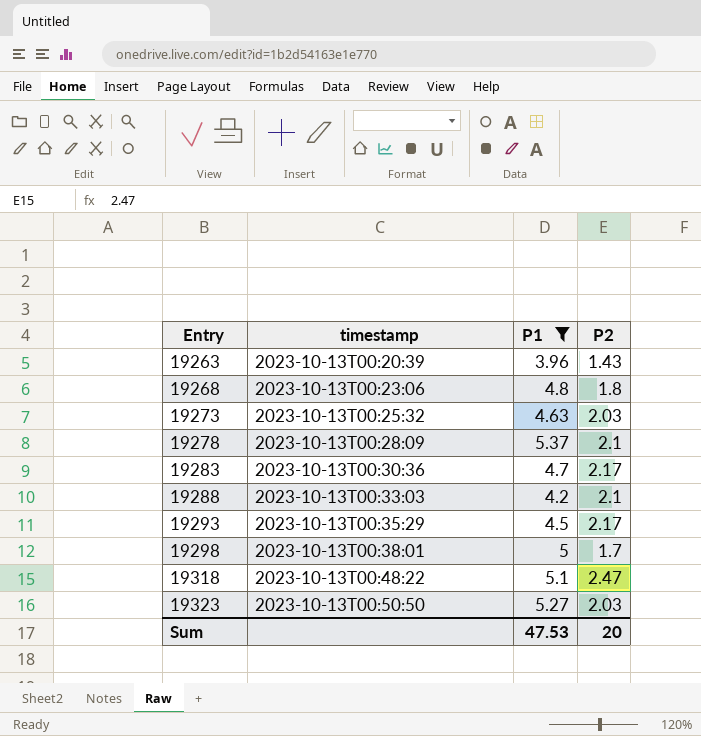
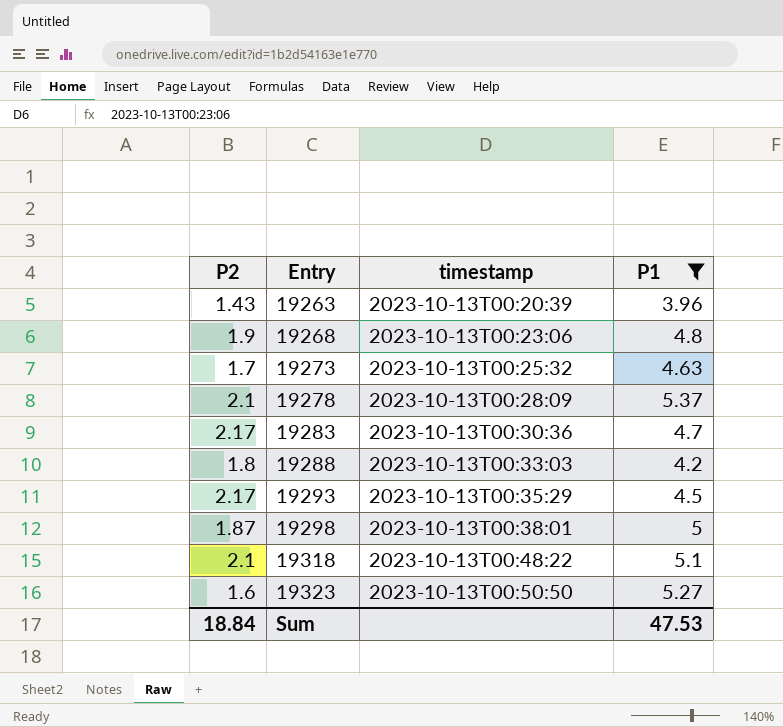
column P2 | position: 4 -> 1
19268 | P2: 1.8 -> 1.9
19273 | P2: 2.03 -> 1.7
19288 | P2: 2.1 -> 1.8
19298 | P2: 1.7 -> 1.87
19318 | P2: 2.47 -> 2.1
19323 | P2: 2.03 -> 1.6
Sum | P2: 20 -> 18.84

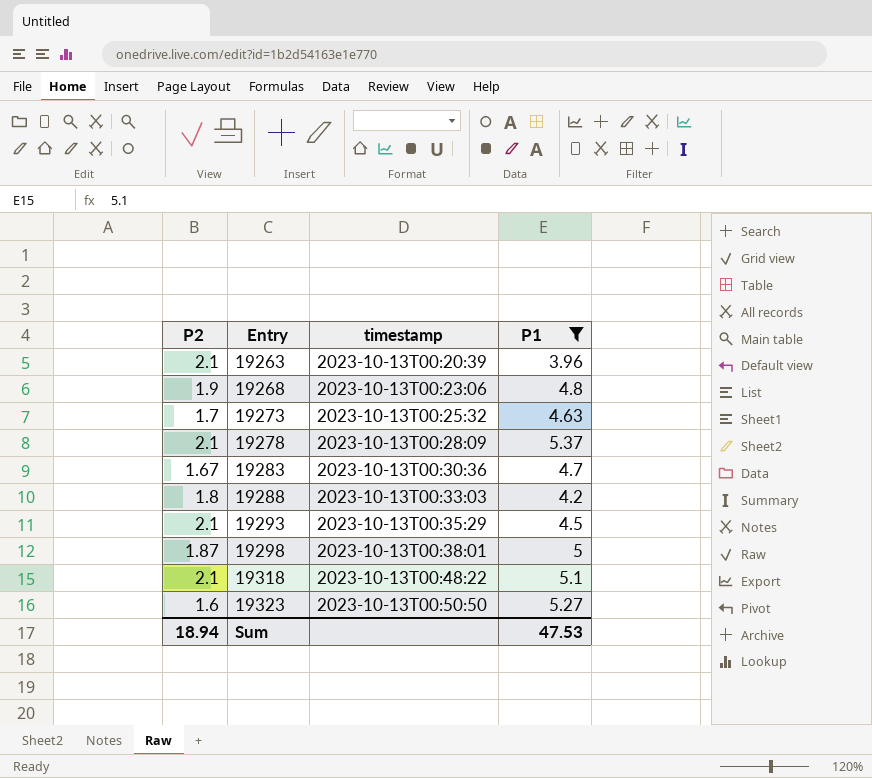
19263 | P2: 1.43 -> 2.1
19283 | P2: 2.17 -> 1.67
19293 | P2: 2.17 -> 2.1
Sum | P2: 18.84 -> 18.94

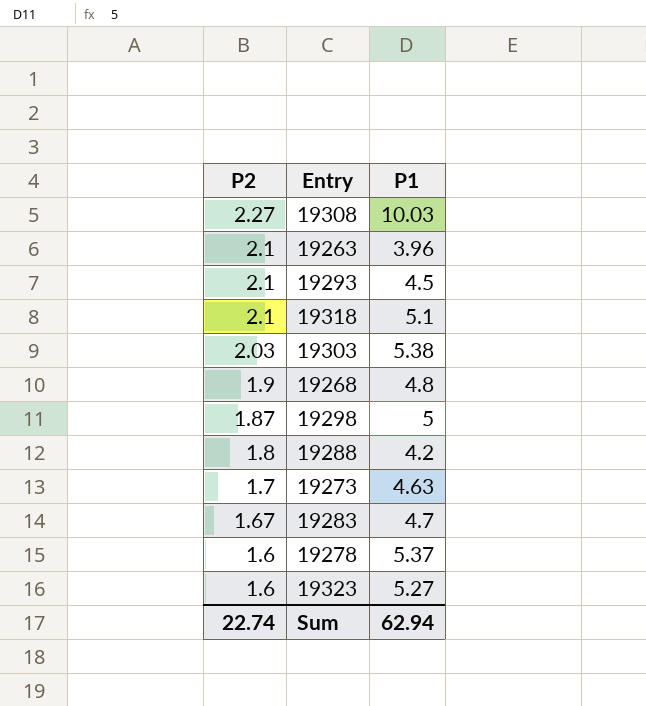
filter: P1 <= 5.37 -> none
row order: Entry ascending -> P2 descending
column timestamp | position: 3 -> none
19278 | P2: 2.1 -> 1.6
Sum | P2: 18.94 -> 22.74
Sum | P1: 47.53 -> 62.94

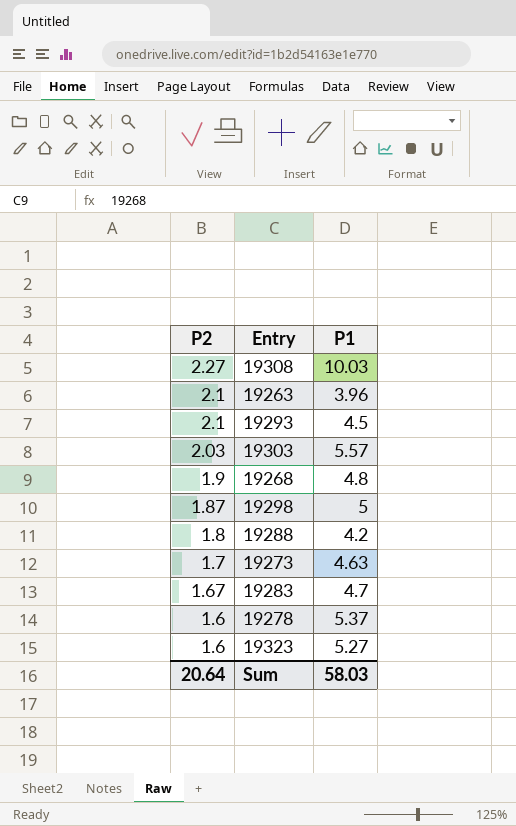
row 19318: 2.1 | 5.1 -> none
19303 | P1: 5.38 -> 5.57
Sum | P2: 22.74 -> 20.64
Sum | P1: 62.94 -> 58.03

